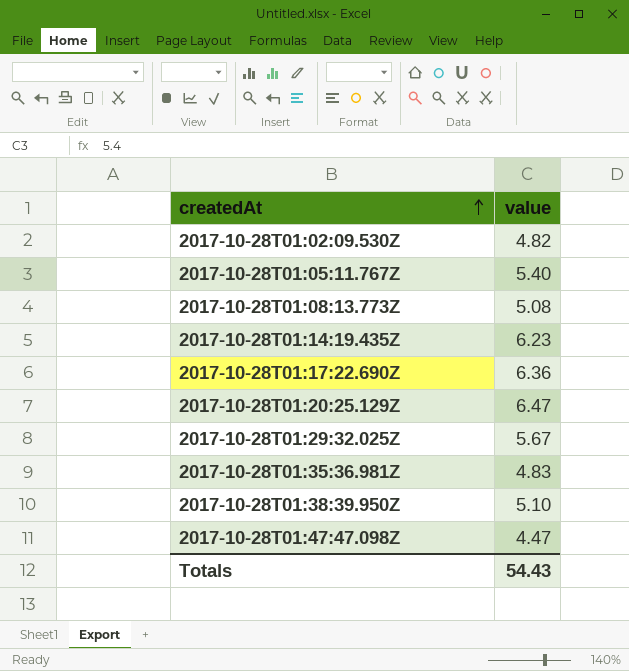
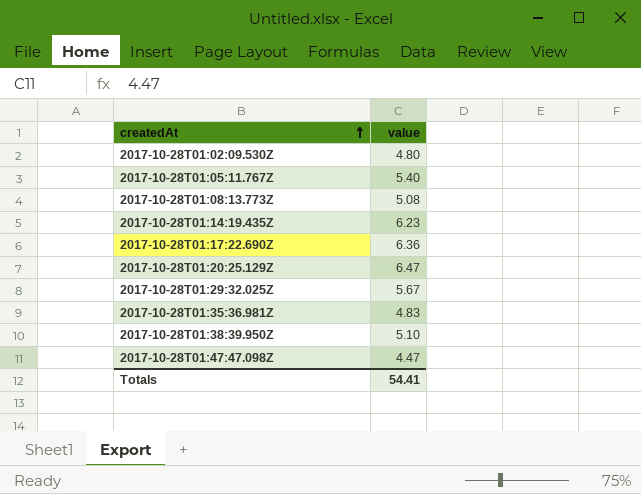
2017-10-28T01:02:09.530Z | value: 4.82 -> 4.80
Totals | value: 54.43 -> 54.41

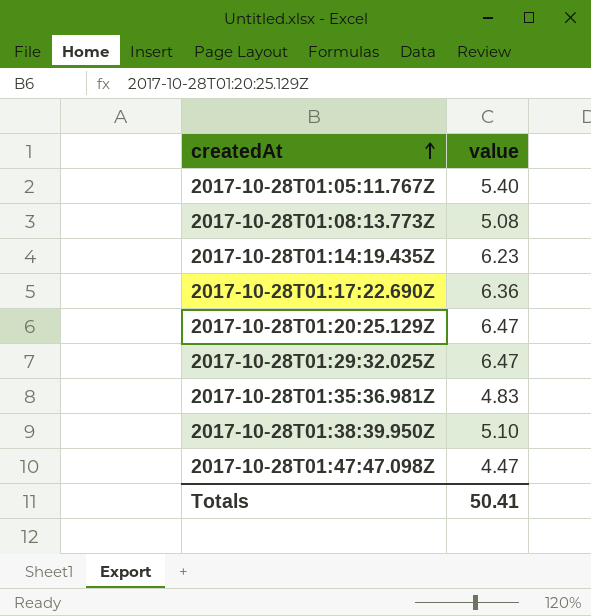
row 2017-10-28T01:02:09.530Z: 4.80 -> none
2017-10-28T01:29:32.025Z | value: 5.67 -> 6.47
Totals | value: 54.41 -> 50.41

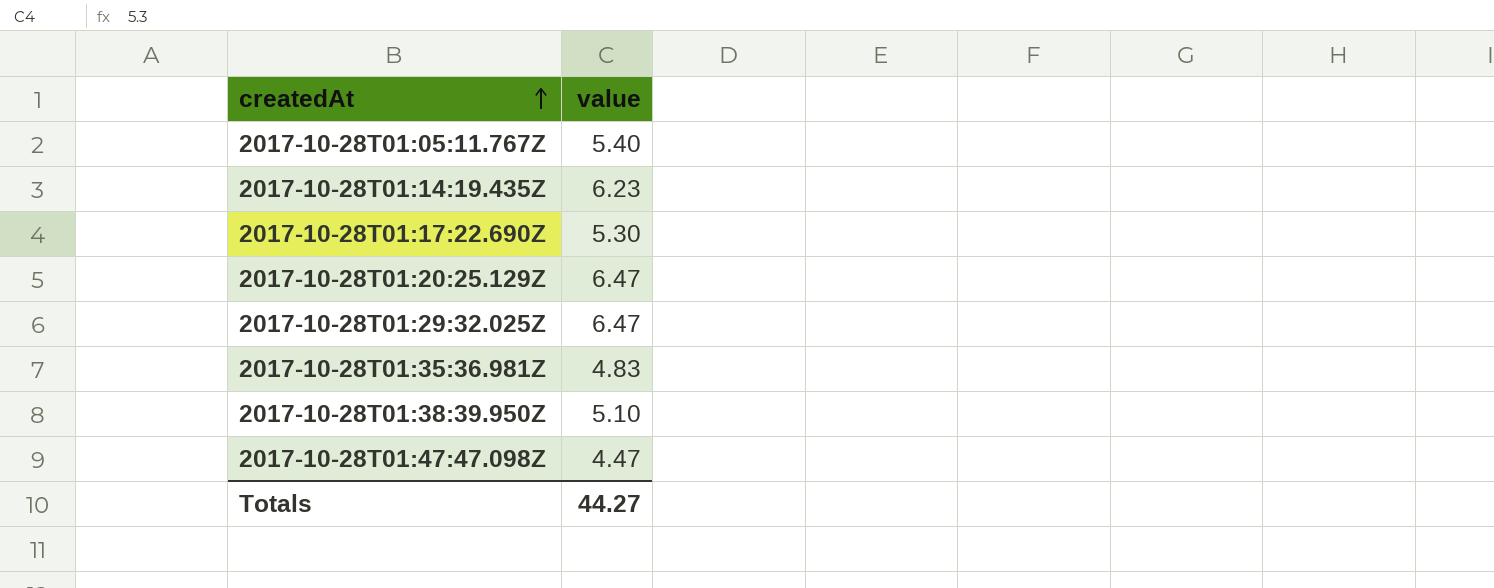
row 2017-10-28T01:08:13.773Z: 5.08 -> none
2017-10-28T01:17:22.690Z | value: 6.36 -> 5.30
Totals | value: 50.41 -> 44.27

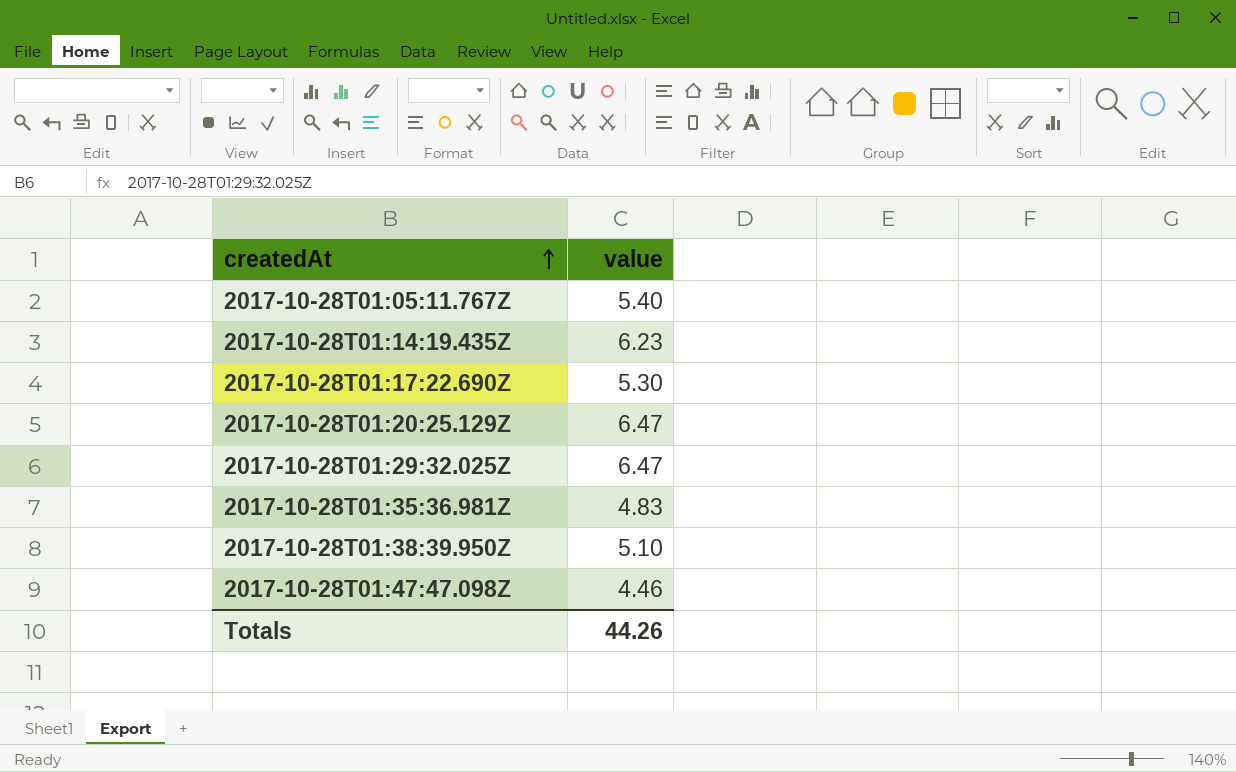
2017-10-28T01:47:47.098Z | value: 4.47 -> 4.46
Totals | value: 44.27 -> 44.26

